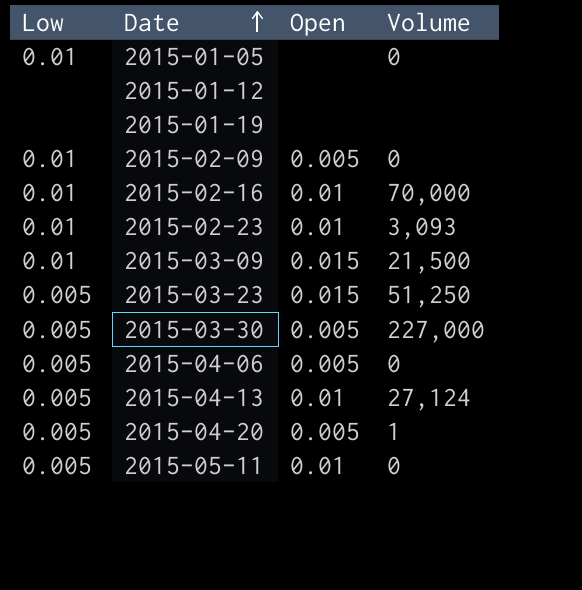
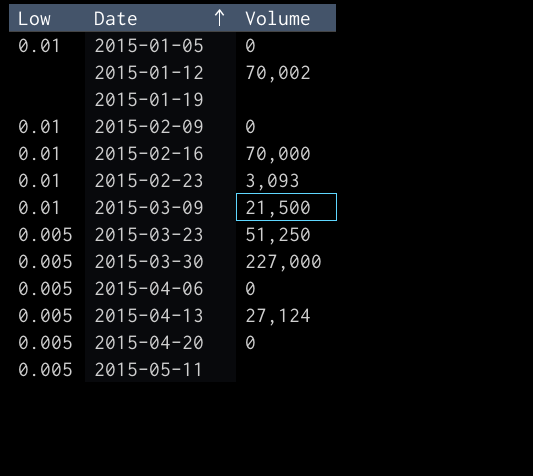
column Open | position: 3 -> none
2015-01-12 | Volume: none -> 70,002
2015-04-20 | Volume: 1 -> 0
2015-05-11 | Volume: 0 -> none

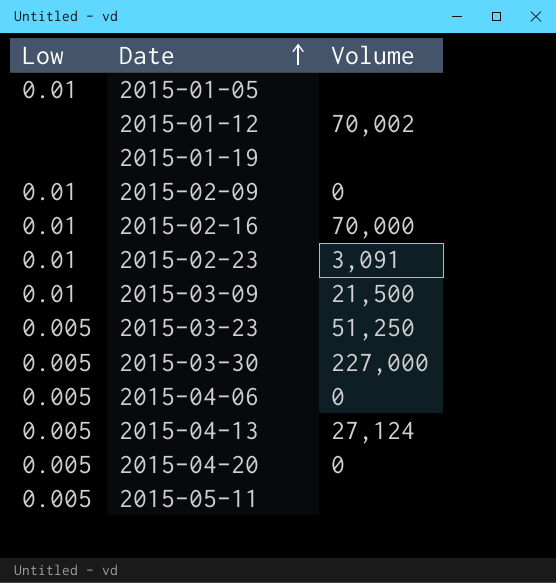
2015-01-05 | Volume: 0 -> none
2015-02-23 | Volume: 3,093 -> 3,091

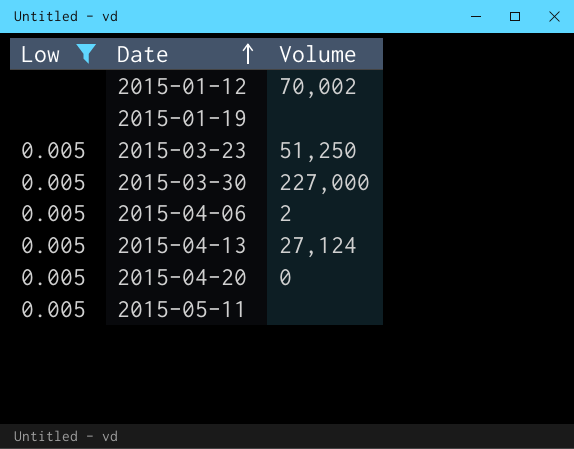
filter: none -> Low != 0.01
2015-04-06 | Volume: 0 -> 2

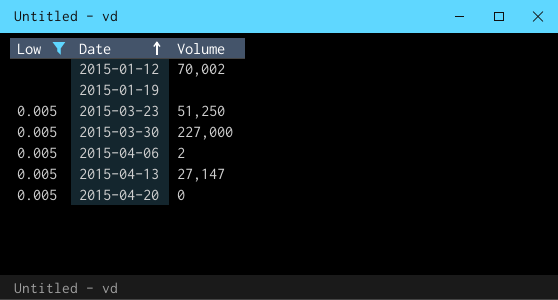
row 2015-05-11: 0.005 | none -> none
2015-04-13 | Volume: 27,124 -> 27,147

